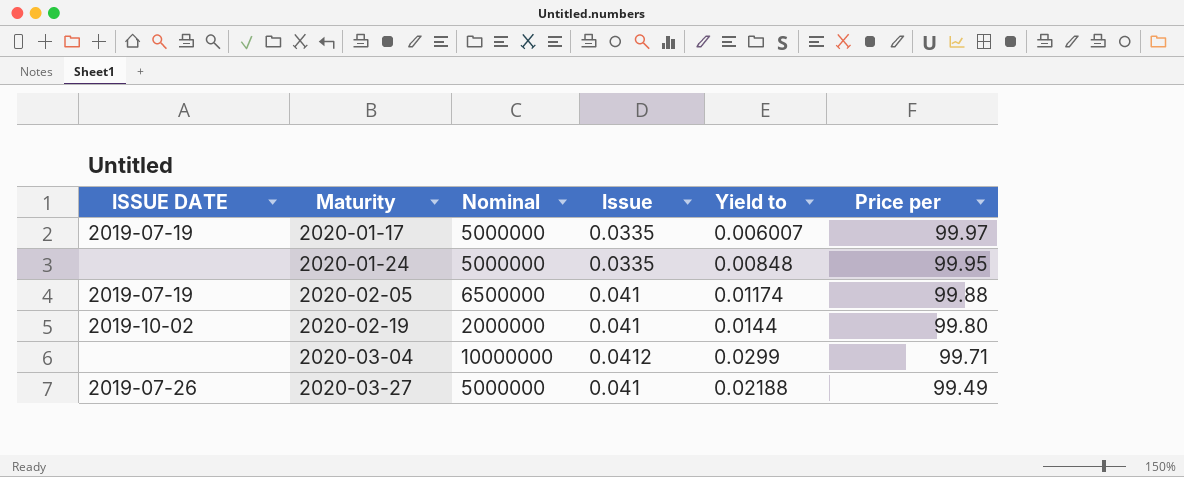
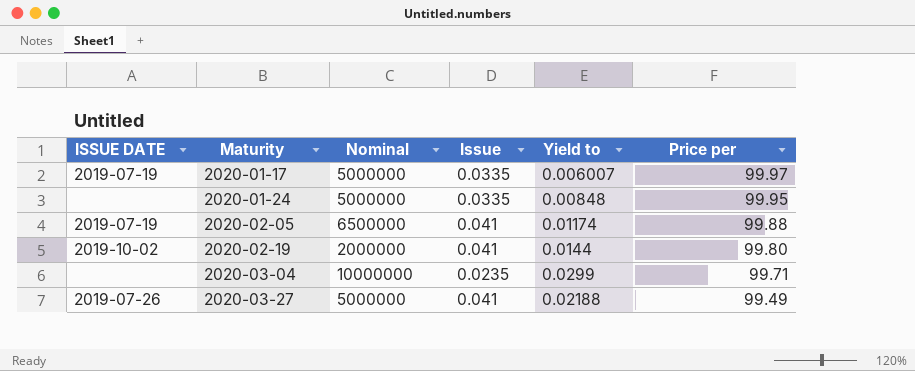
2020-03-04 | Issue: 0.0412 -> 0.0235

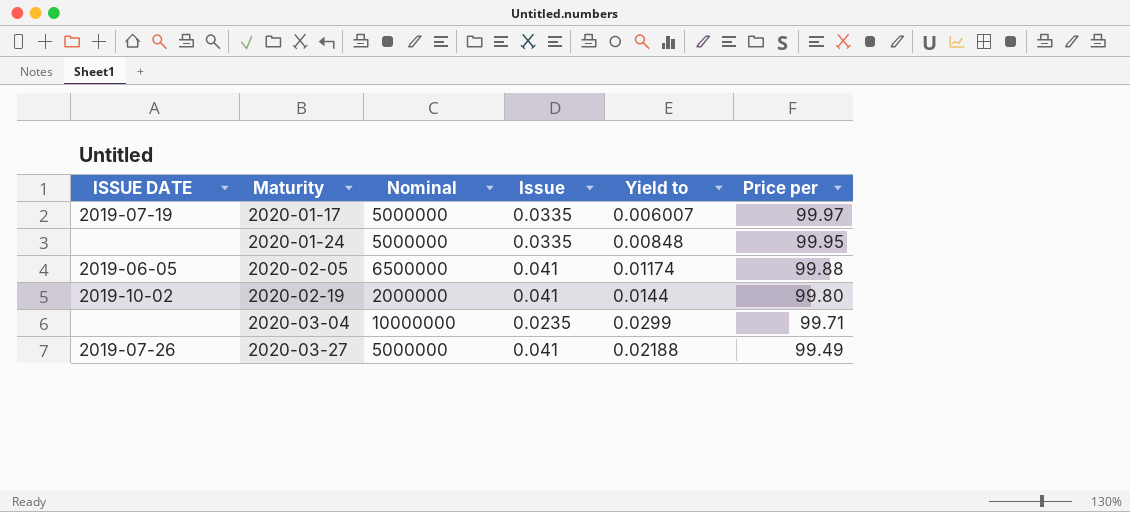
2020-02-05 | ISSUE DATE: 2019-07-19 -> 2019-06-05

